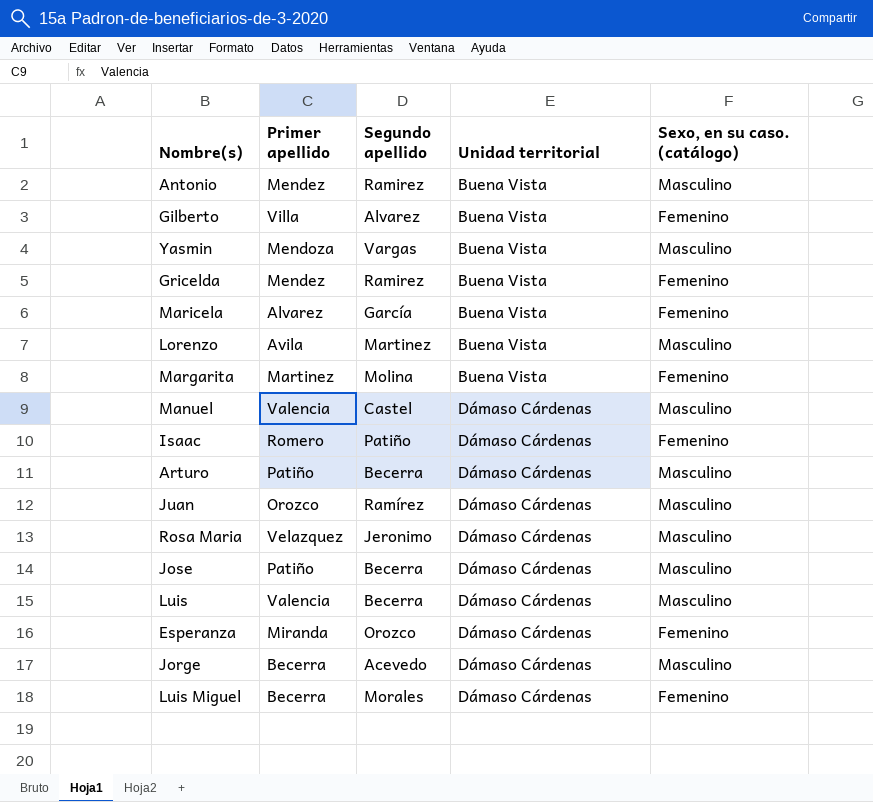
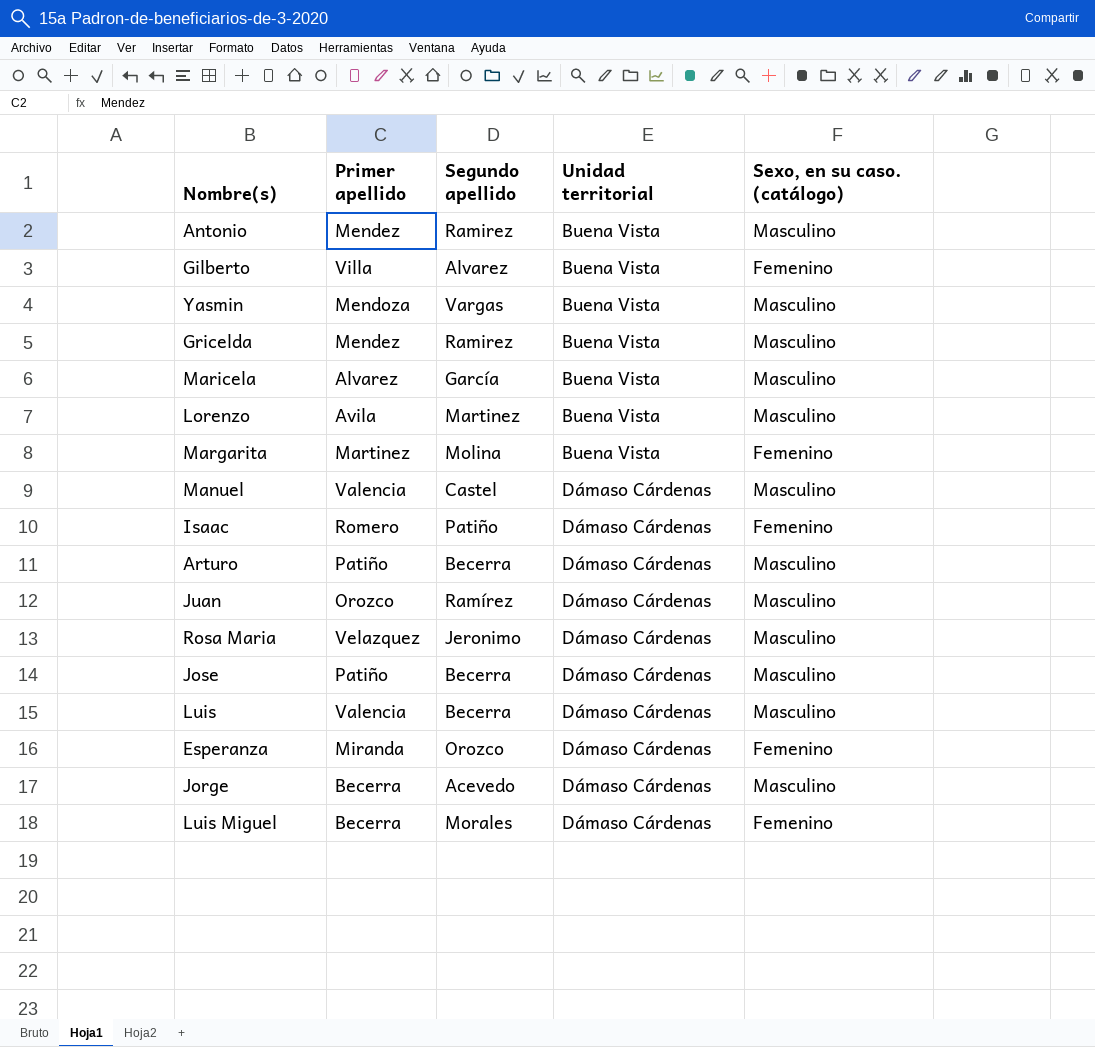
Gricelda | Sexo, en su caso. (catálogo): Femenino -> Masculino
Maricela | Sexo, en su caso. (catálogo): Femenino -> Masculino

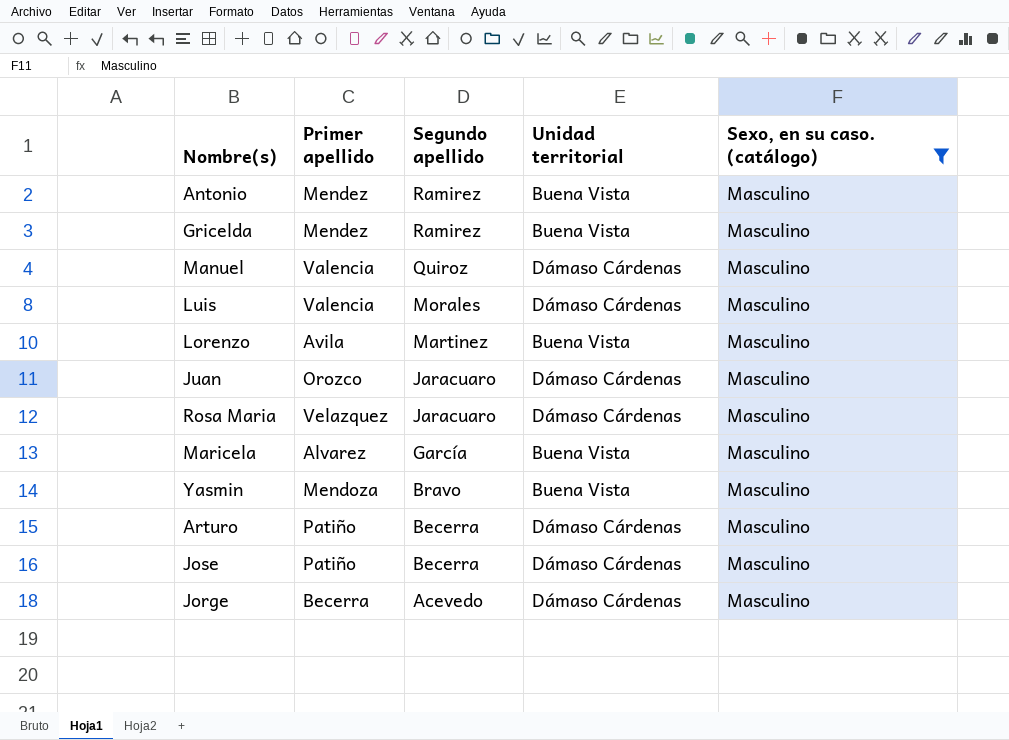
filter: none -> Sexo, en su caso. (catálogo) = Masculino
row order: Unidad territorial ascending -> Segundo apellido descending
Manuel | Segundo apellido: Castel -> Quiroz
Luis | Segundo apellido: Becerra -> Morales
Juan | Segundo apellido: Ramírez -> Jaracuaro
Rosa Maria | Segundo apellido: Jeronimo -> Jaracuaro
Yasmin | Segundo apellido: Vargas -> Bravo

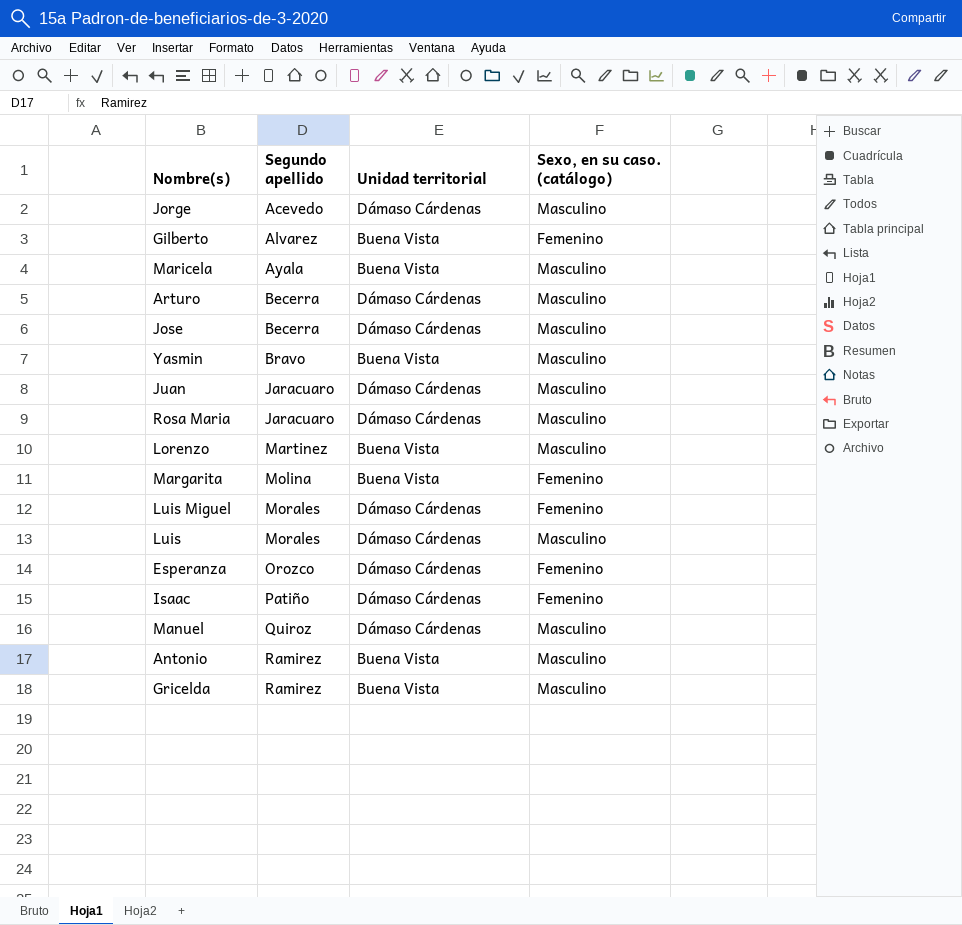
filter: Sexo, en su caso. (catálogo) = Masculino -> none
row order: Segundo apellido descending -> Segundo apellido ascending
column Primer apellido | position: 2 -> none
Maricela | Segundo apellido: García -> Ayala

